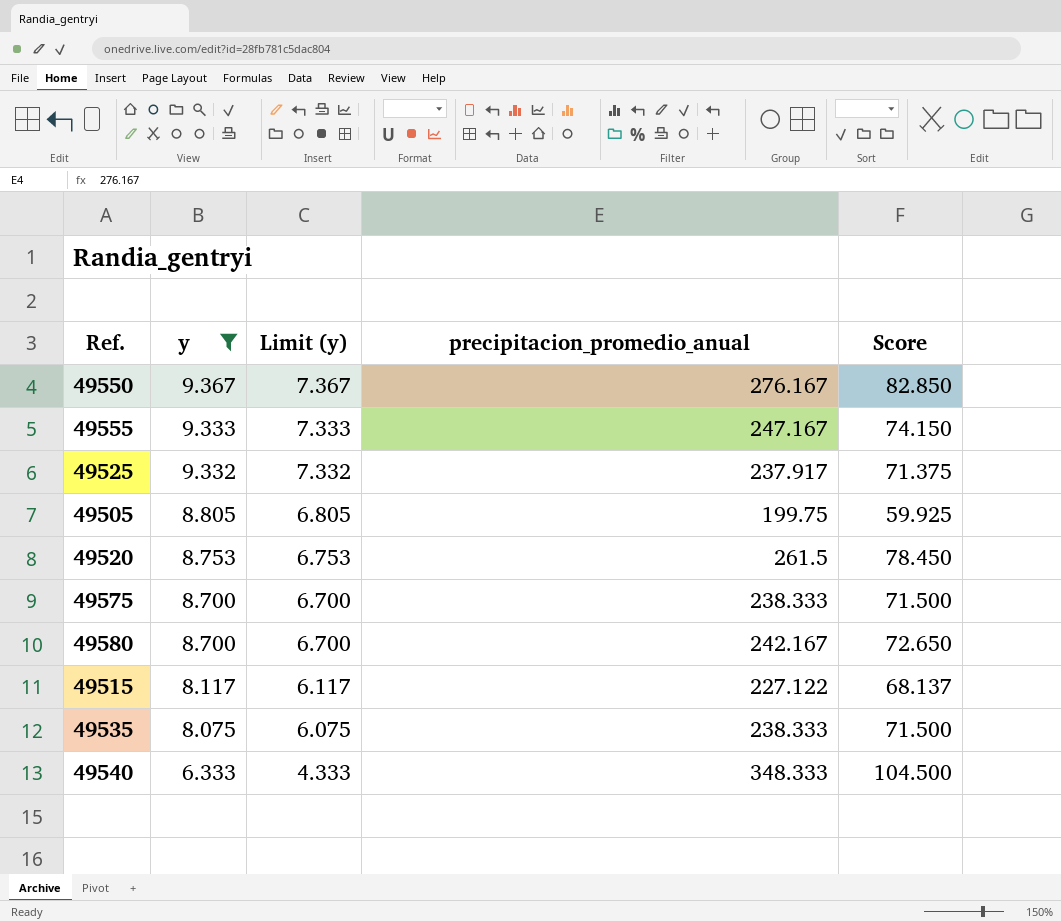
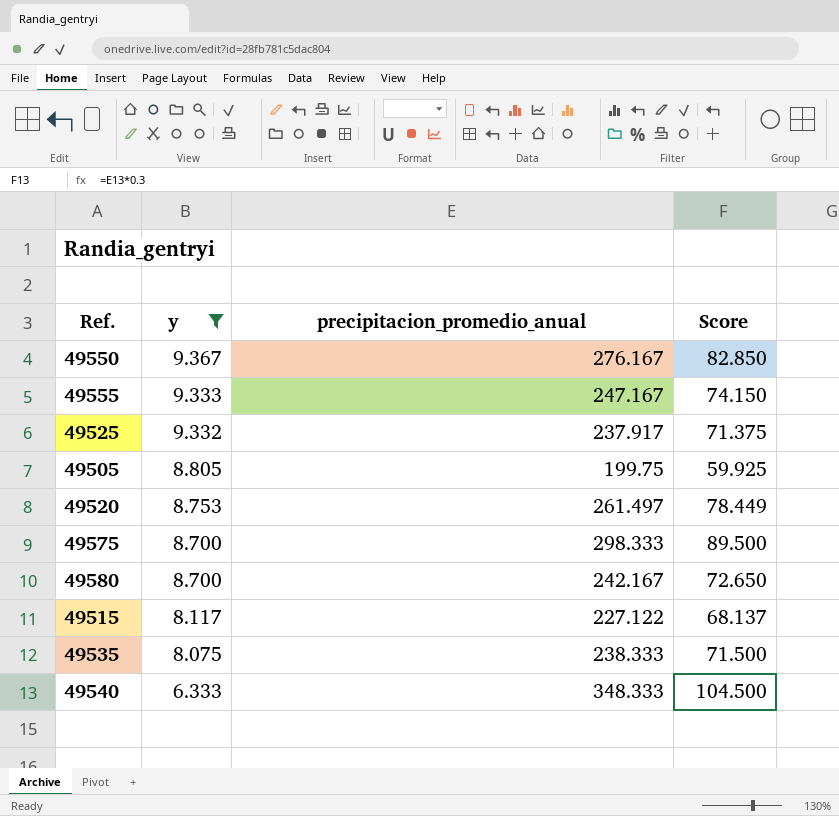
column Limit (y) | formula: [y] - 2 -> none
49520 | precipitacion_promedio_anual: 261.5 -> 261.497
49520 | Score: 78.450 -> 78.449
49575 | precipitacion_promedio_anual: 238.333 -> 298.333
49575 | Score: 71.500 -> 89.500

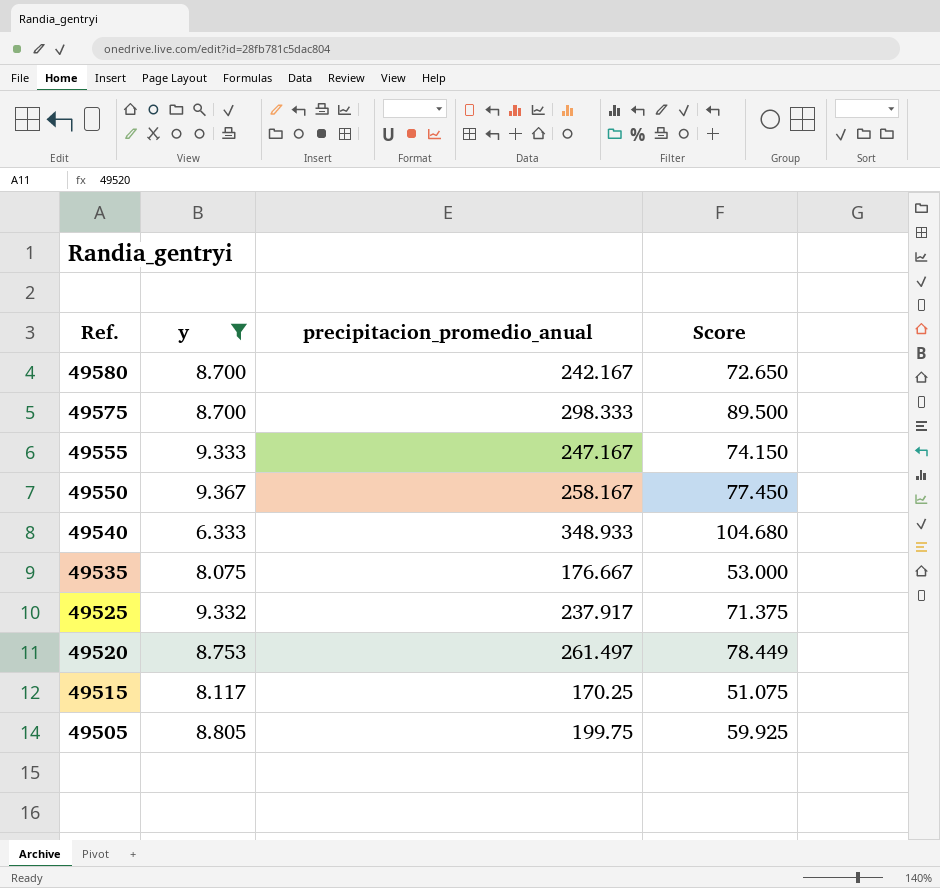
row order: y descending -> Ref. descending
49550 | precipitacion_promedio_anual: 276.167 -> 258.167
49550 | Score: 82.850 -> 77.450
49540 | precipitacion_promedio_anual: 348.333 -> 348.933
49540 | Score: 104.500 -> 104.680
49535 | precipitacion_promedio_anual: 238.333 -> 176.667
49535 | Score: 71.500 -> 53.000
49515 | precipitacion_promedio_anual: 227.122 -> 170.25
49515 | Score: 68.137 -> 51.075

